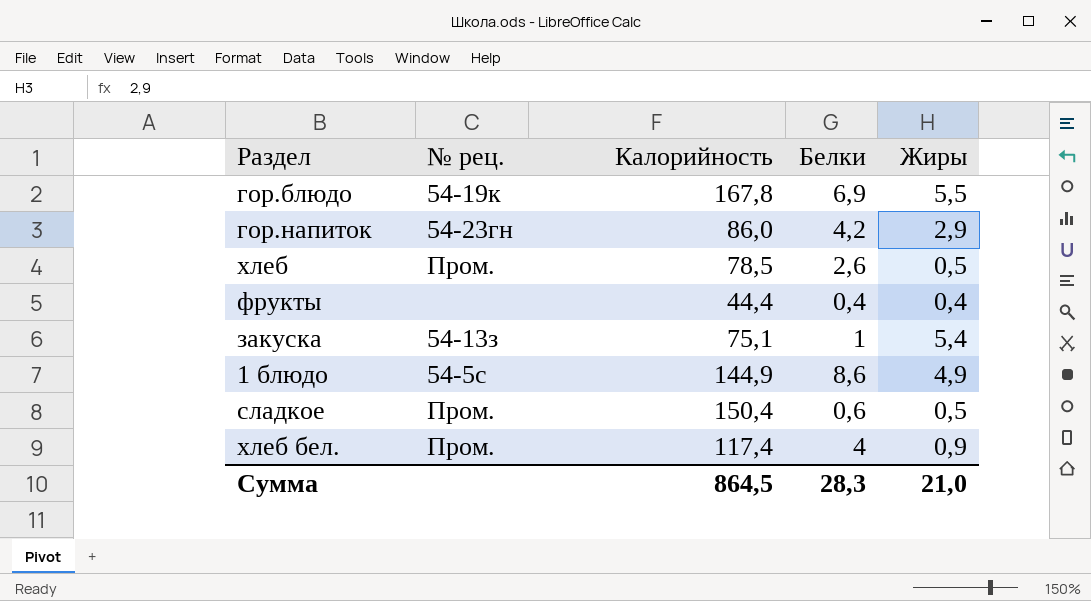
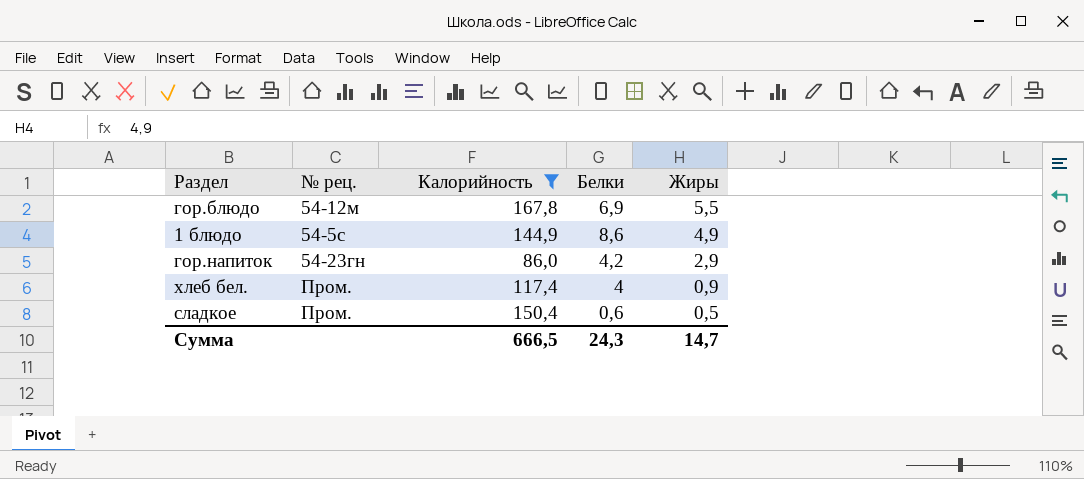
filter: none -> Калорийность >= 86,0
row order: none -> Жиры descending
гор.блюдо | № рец.: 54-19к -> 54-12м
Сумма | Калорийность: 864,5 -> 666,5
Сумма | Белки: 28,3 -> 24,3
Сумма | Жиры: 21,0 -> 14,7

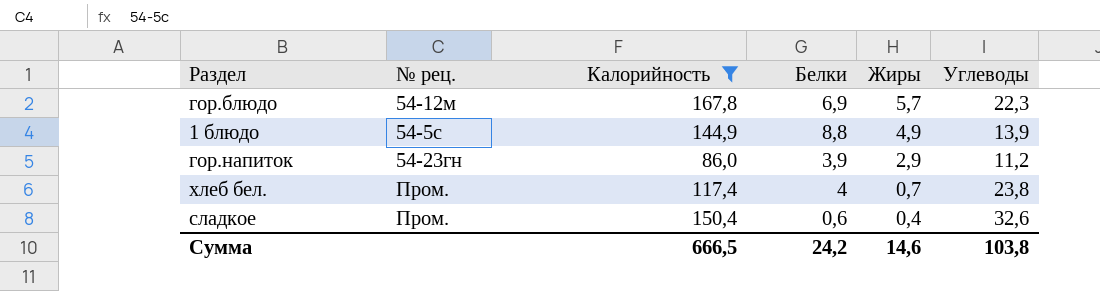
column Углеводы | position: none -> 6
гор.блюдо | Жиры: 5,5 -> 5,7
1 блюдо | Белки: 8,6 -> 8,8
гор.напиток | Белки: 4,2 -> 3,9
хлеб бел. | Жиры: 0,9 -> 0,7
сладкое | Жиры: 0,5 -> 0,4
Сумма | Белки: 24,3 -> 24,2
Сумма | Жиры: 14,7 -> 14,6

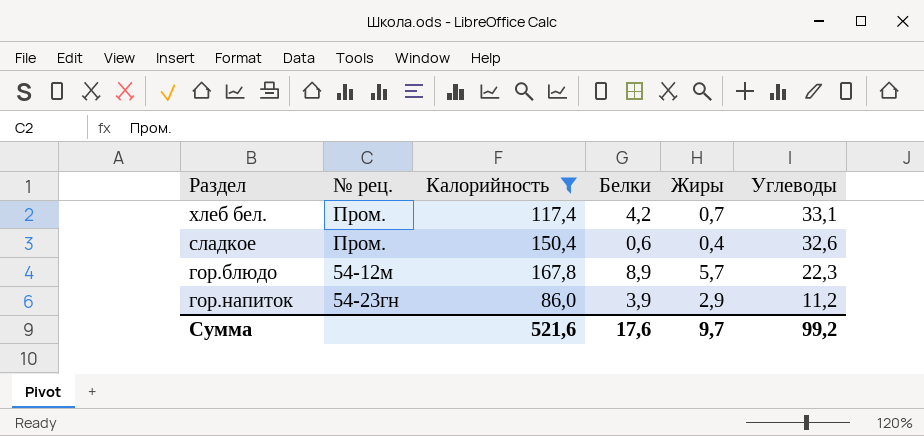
row order: Жиры descending -> Углеводы descending
row 1 блюдо: 54-5с | 144,9 | 8,8 | 4,9 | 13,9 -> none
хлеб бел. | Белки: 4 -> 4,2
хлеб бел. | Углеводы: 23,8 -> 33,1
гор.блюдо | Белки: 6,9 -> 8,9
Сумма | Калорийность: 666,5 -> 521,6
Сумма | Белки: 24,2 -> 17,6
Сумма | Жиры: 14,6 -> 9,7
Сумма | Углеводы: 103,8 -> 99,2

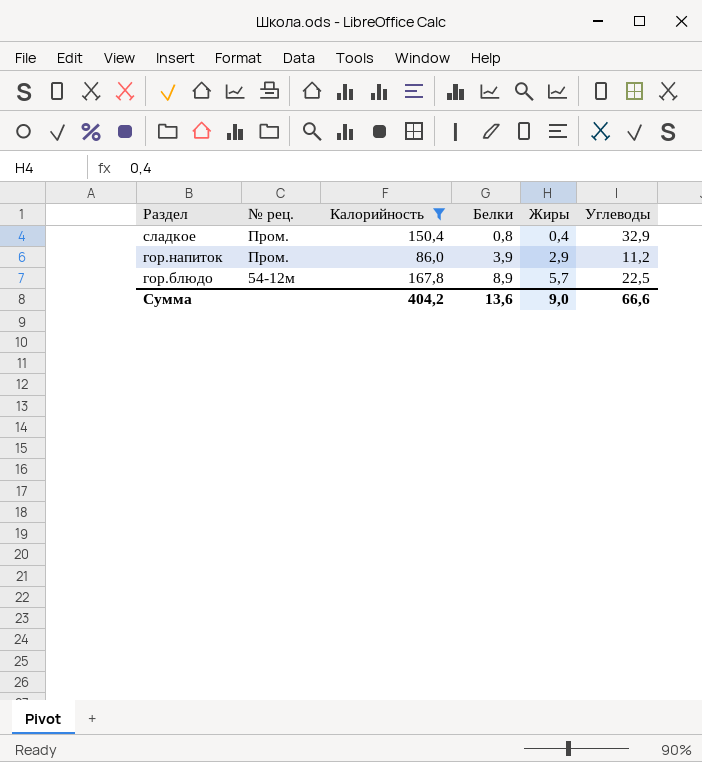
row order: Углеводы descending -> Раздел descending
row хлеб бел.: Пром. | 117,4 | 4,2 | 0,7 | 33,1 -> none
сладкое | Белки: 0,6 -> 0,8
сладкое | Углеводы: 32,6 -> 32,9
гор.напиток | № рец.: 54-23гн -> Пром.
гор.блюдо | Углеводы: 22,3 -> 22,5
Сумма | Калорийность: 521,6 -> 404,2
Сумма | Белки: 17,6 -> 13,6
Сумма | Жиры: 9,7 -> 9,0
Сумма | Углеводы: 99,2 -> 66,6

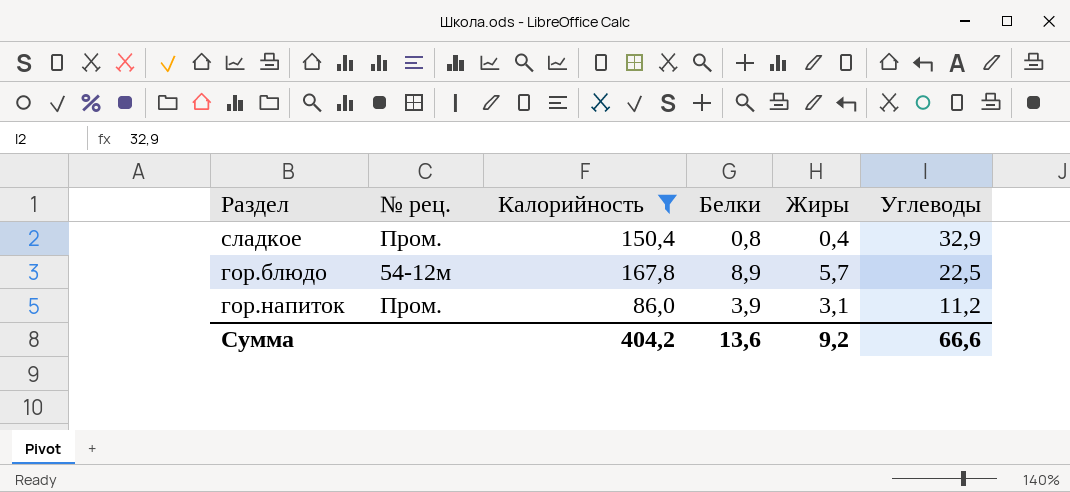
row order: Раздел descending -> Углеводы descending
гор.напиток | Жиры: 2,9 -> 3,1
Сумма | Жиры: 9,0 -> 9,2

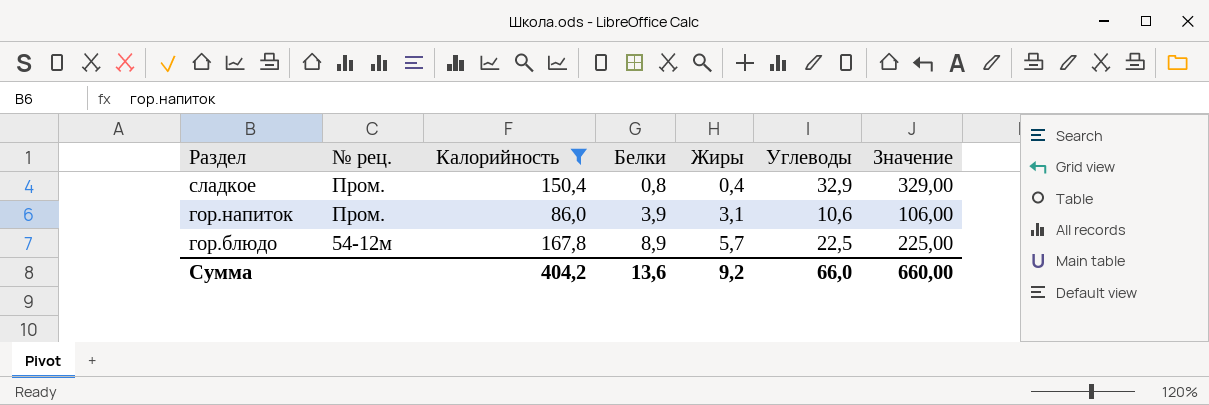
row order: Углеводы descending -> Раздел descending
column Значение | formula: none -> [Углеводы] * 10
гор.напиток | Углеводы: 11,2 -> 10,6
Сумма | Углеводы: 66,6 -> 66,0

